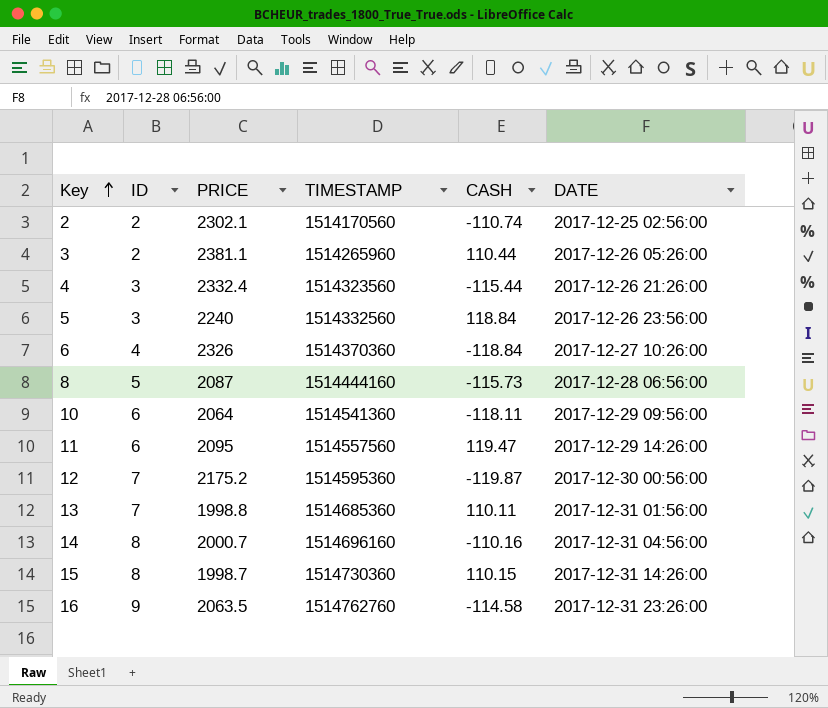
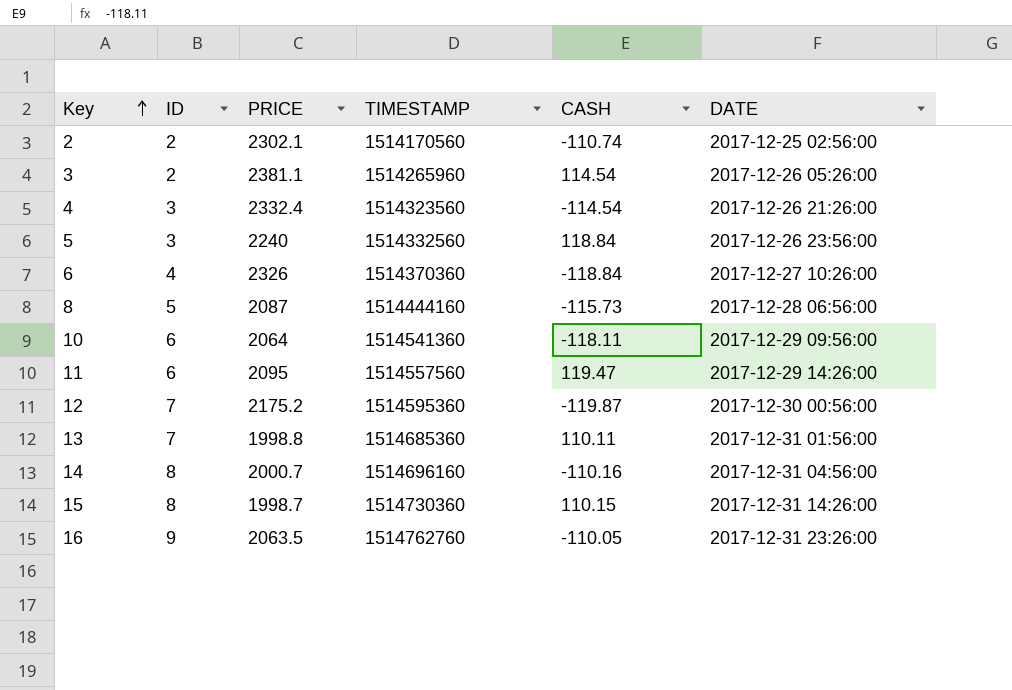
3 | CASH: 110.44 -> 114.54
4 | CASH: -115.44 -> -114.54
16 | CASH: -114.58 -> -110.05

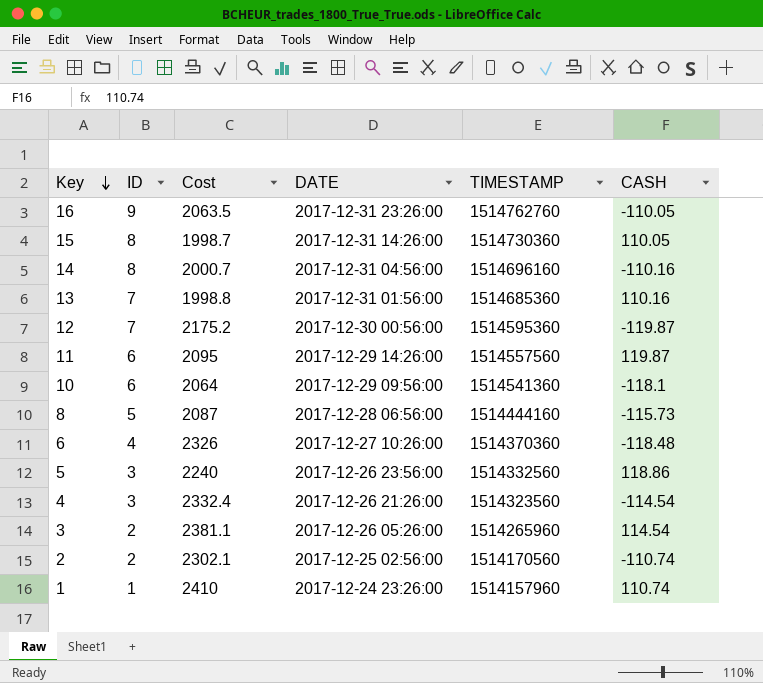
row order: Key ascending -> Key descending
column name: PRICE -> Cost
column DATE | position: 6 -> 4
15 | CASH: 110.15 -> 110.05
13 | CASH: 110.11 -> 110.16
11 | CASH: 119.47 -> 119.87
10 | CASH: -118.11 -> -118.1
6 | CASH: -118.84 -> -118.48
5 | CASH: 118.84 -> 118.86
row 1: none -> 1 | 2410 | 2017-12-24 23:26:00 | 1514157960 | 110.74

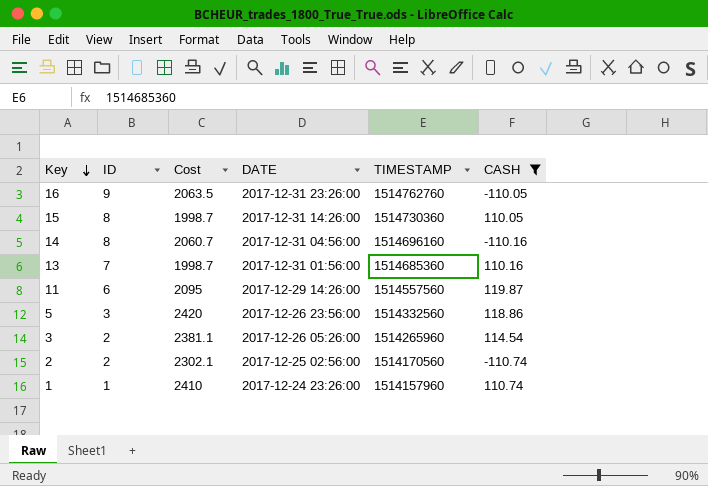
filter: none -> CASH >= -110.74
14 | Cost: 2000.7 -> 2060.7
13 | Cost: 1998.8 -> 1998.7
5 | Cost: 2240 -> 2420

